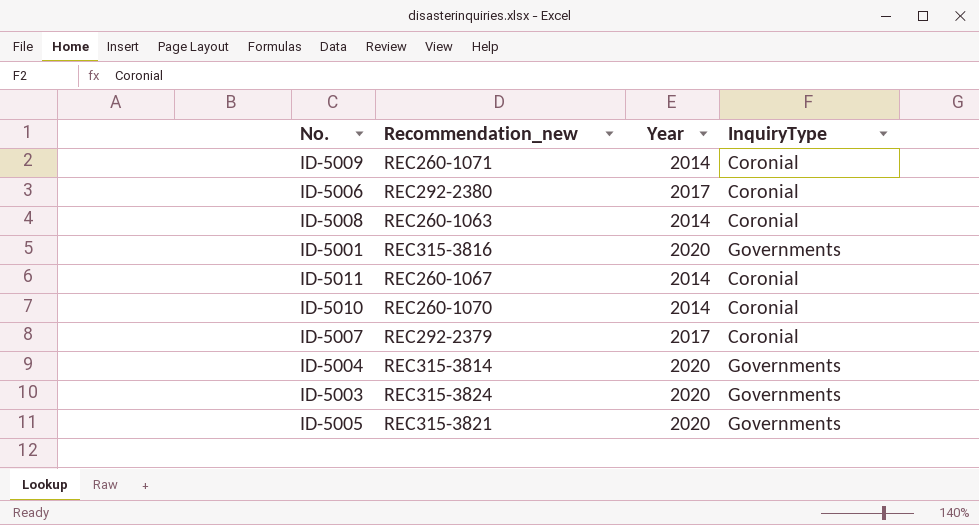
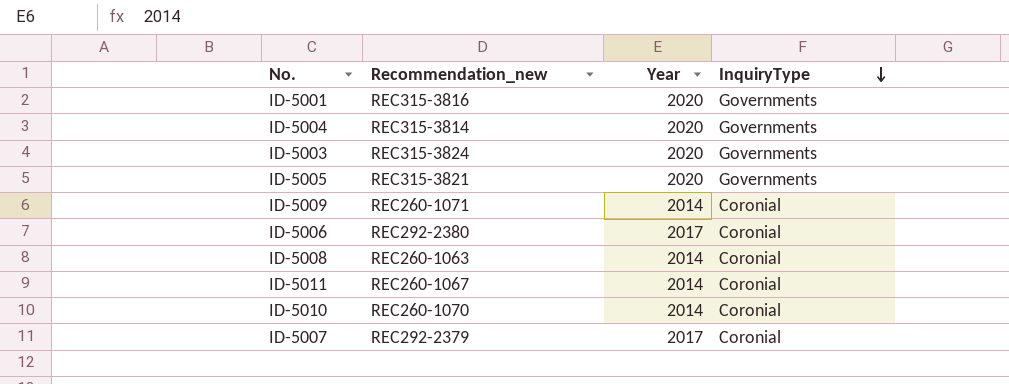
row order: none -> InquiryType descending

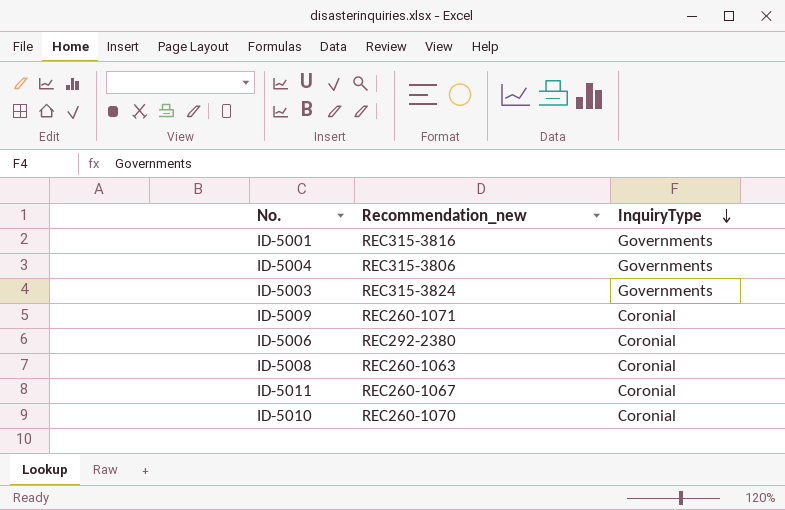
column Year | position: 3 -> none
row ID-5005: REC315-3821 | 2020 | Governments -> none
row ID-5007: REC292-2379 | 2017 | Coronial -> none
ID-5004 | Recommendation_new: REC315-3814 -> REC315-3806

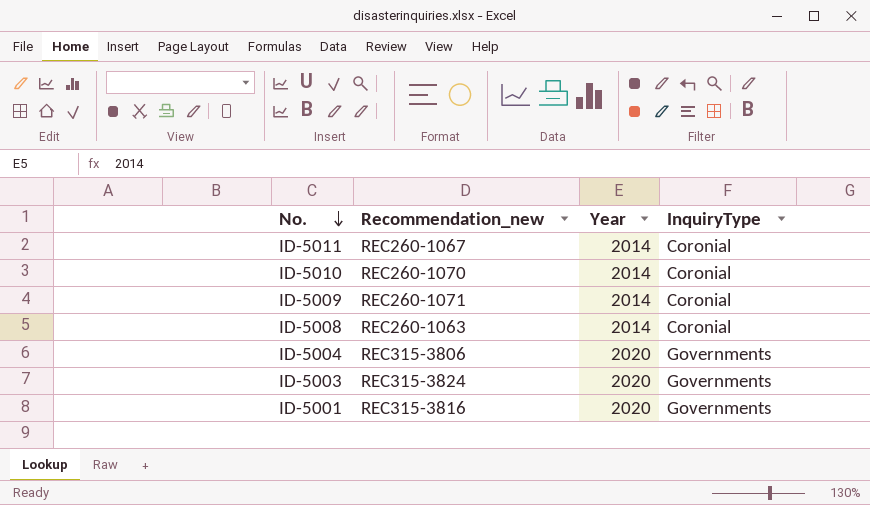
row order: InquiryType descending -> No. descending
column Year | position: none -> 3
row ID-5006: REC292-2380 | Coronial -> none

